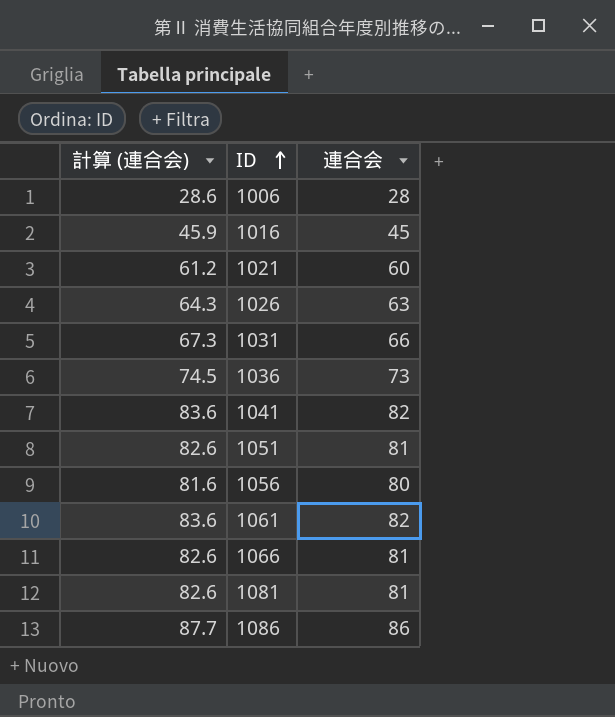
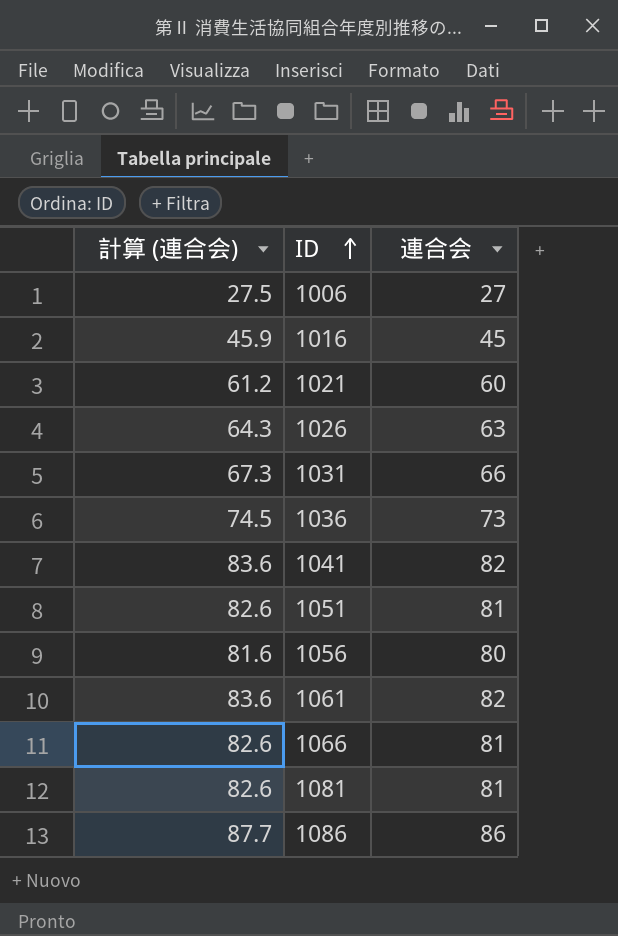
1006 | 計算 (連合会): 28.6 -> 27.5
1006 | 連合会: 28 -> 27

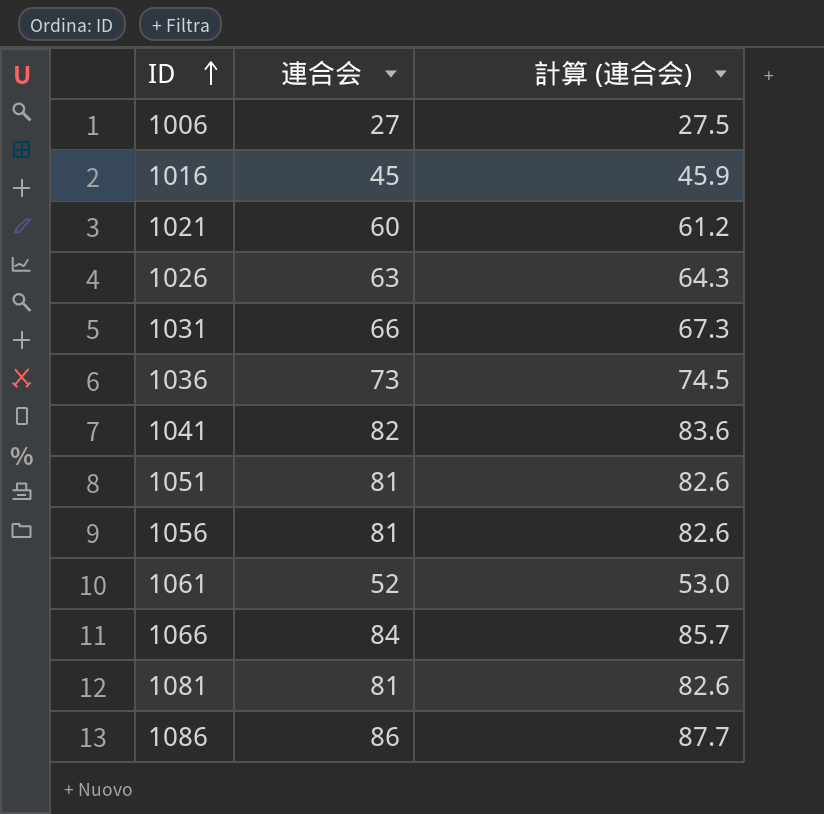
column 計算 (連合会) | position: 1 -> 3
1056 | 連合会: 80 -> 81
1056 | 計算 (連合会): 81.6 -> 82.6
1061 | 連合会: 82 -> 52
1061 | 計算 (連合会): 83.6 -> 53.0
1066 | 連合会: 81 -> 84
1066 | 計算 (連合会): 82.6 -> 85.7

